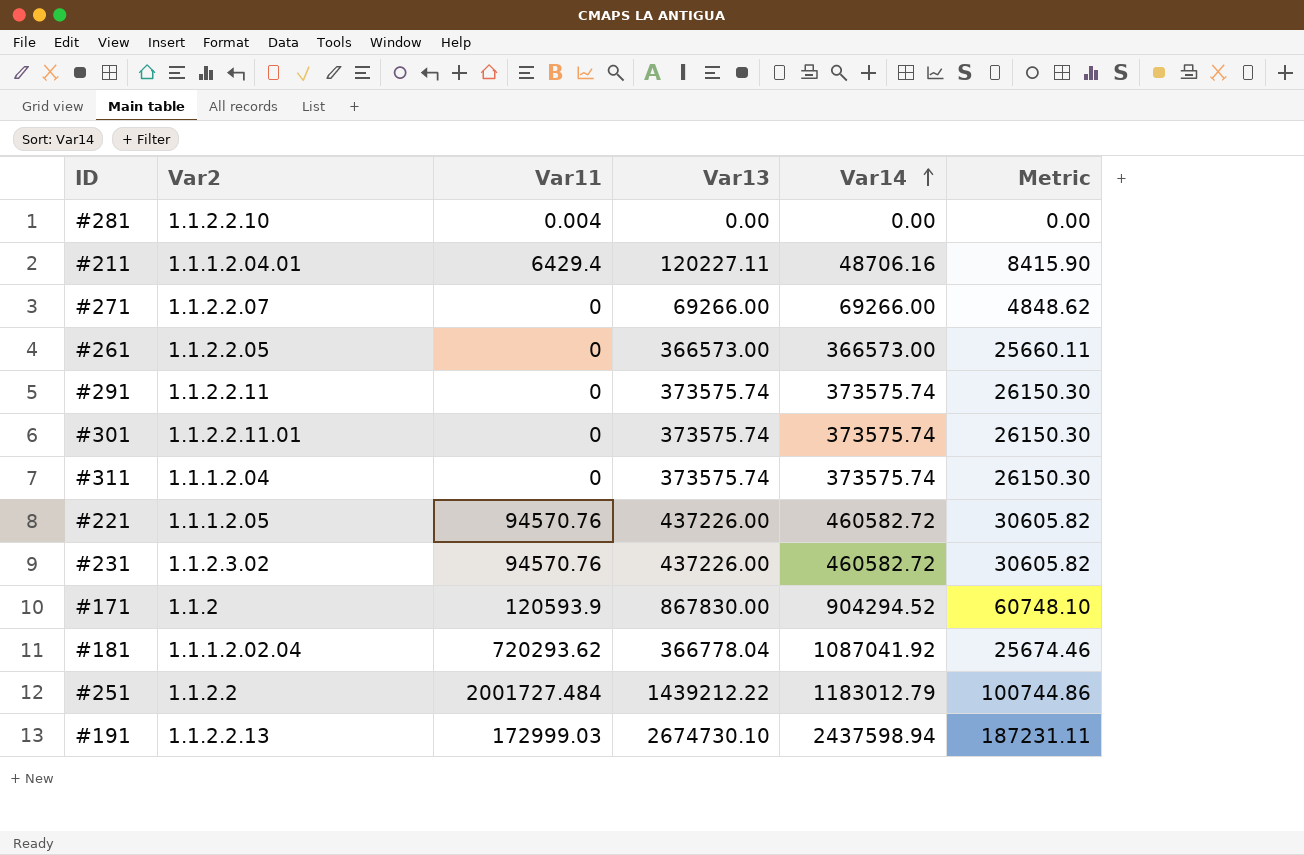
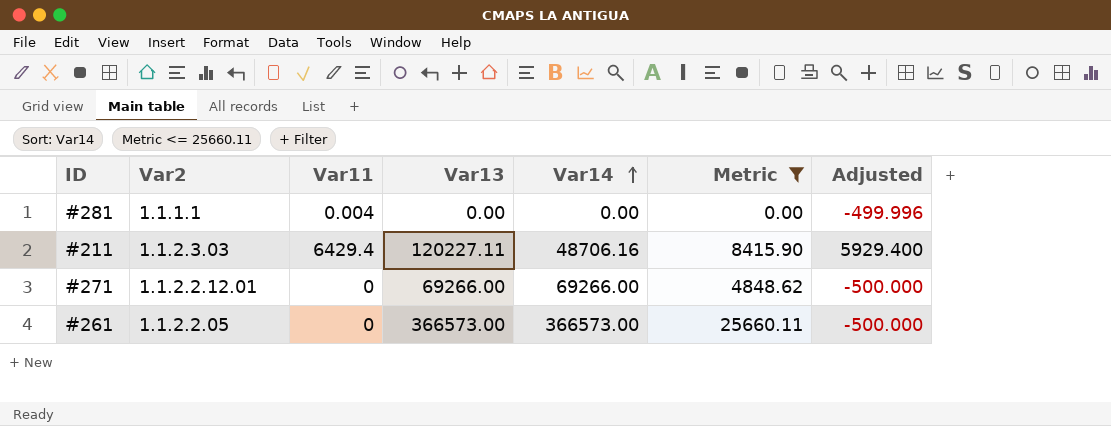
filter: none -> Metric <= 25660.11
column Adjusted | formula: none -> [Var11] - 500
#281 | Var2: 1.1.2.2.10 -> 1.1.1.1
#211 | Var2: 1.1.1.2.04.01 -> 1.1.2.3.03
#271 | Var2: 1.1.2.2.07 -> 1.1.2.2.12.01

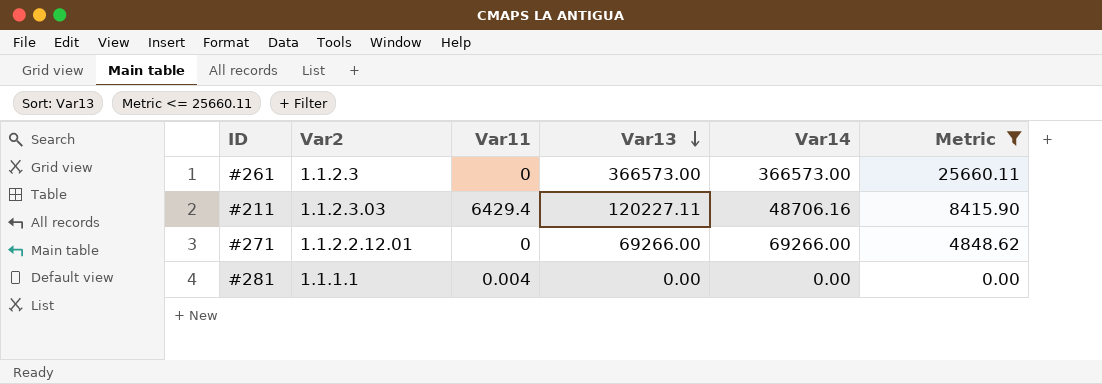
row order: Var14 ascending -> Var13 descending
column Adjusted | formula: [Var11] - 500 -> none
#261 | Var2: 1.1.2.2.05 -> 1.1.2.3

